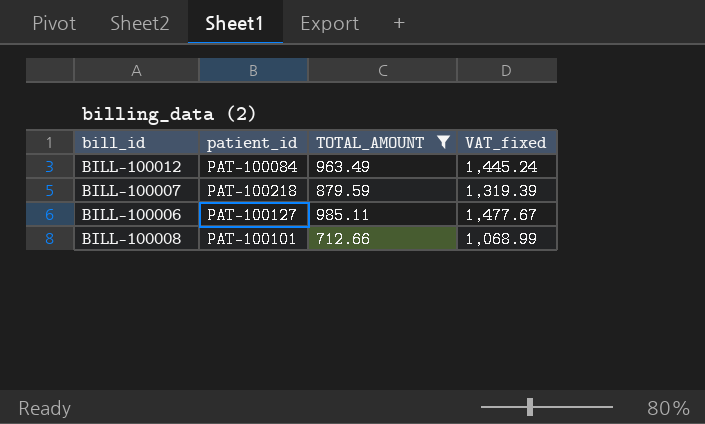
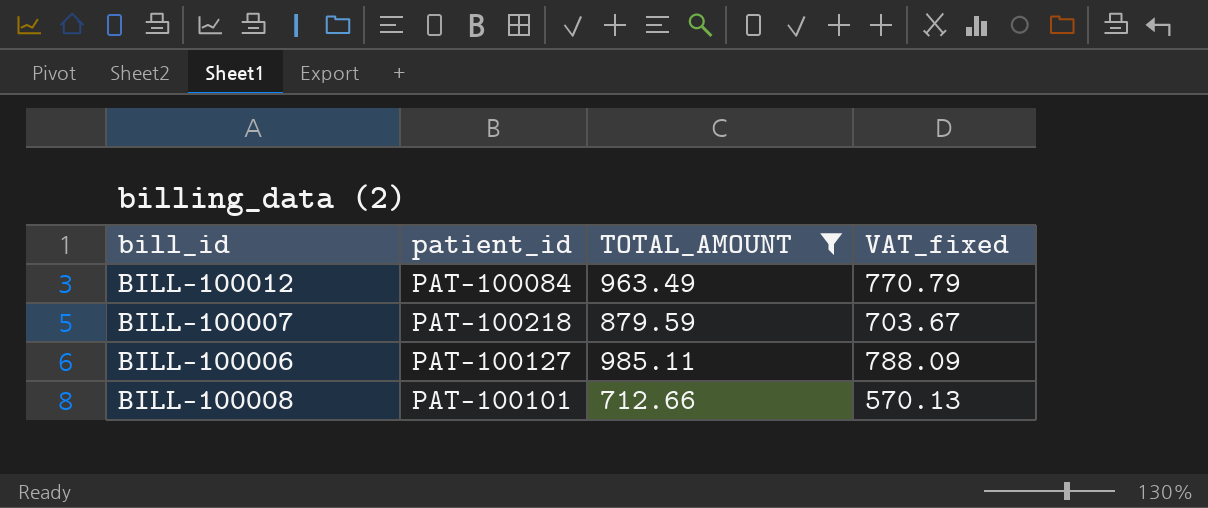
column VAT_fixed | formula: [TOTAL_AMOUNT] * 1.5 -> [TOTAL_AMOUNT] * 0.8

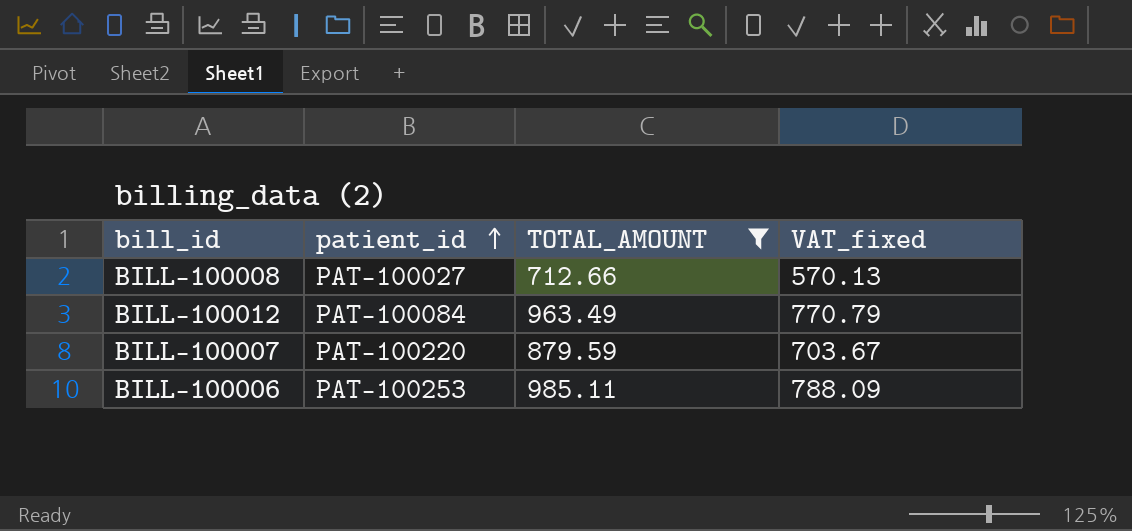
row order: none -> patient_id ascending
BILL-100008 | patient_id: PAT-100101 -> PAT-100027
BILL-100007 | patient_id: PAT-100218 -> PAT-100220
BILL-100006 | patient_id: PAT-100127 -> PAT-100253

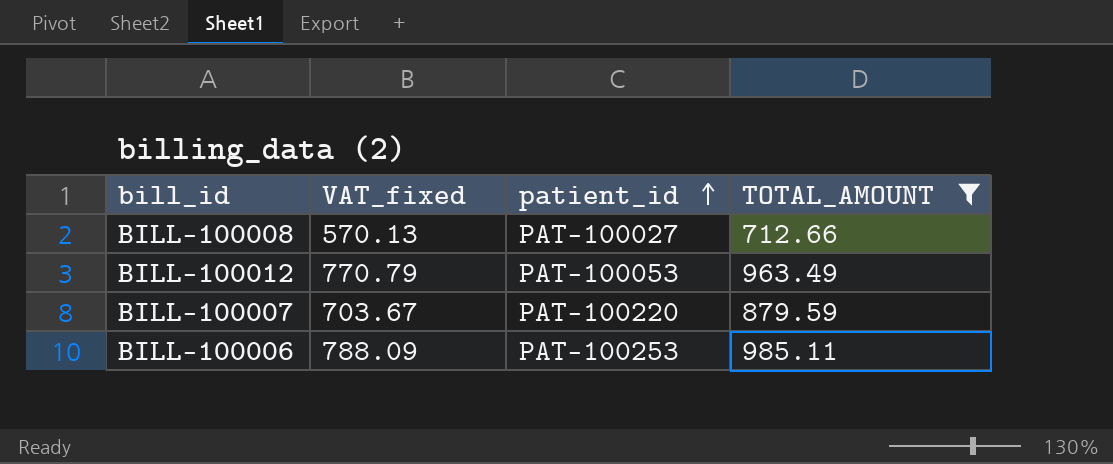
column VAT_fixed | position: 4 -> 2
BILL-100012 | patient_id: PAT-100084 -> PAT-100053

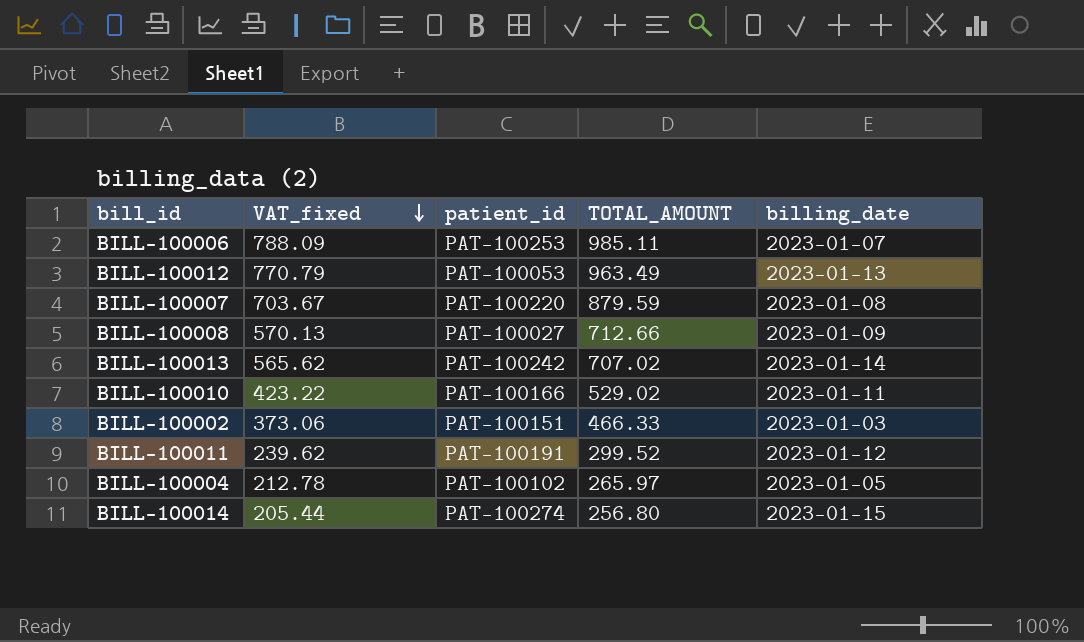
filter: TOTAL_AMOUNT >= 712.66 -> none
row order: patient_id ascending -> VAT_fixed descending
column billing_date | position: none -> 5

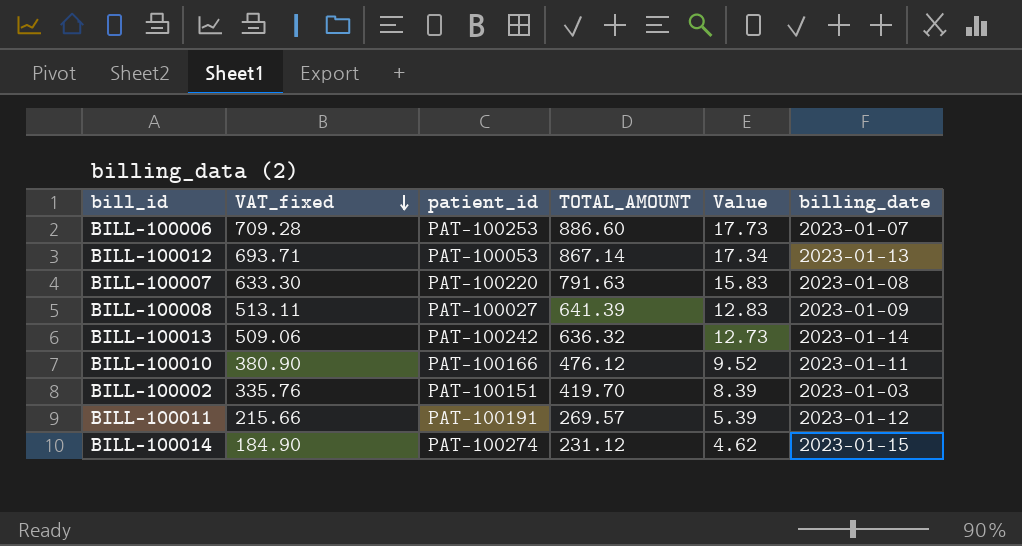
column Value | formula: none -> [TOTAL_AMOUNT] * 0.02
row BILL-100004: 212.78 | PAT-100102 | 265.97 | 2023-01-05 -> none
BILL-100006 | VAT_fixed: 788.09 -> 709.28
BILL-100006 | TOTAL_AMOUNT: 985.11 -> 886.60
BILL-100012 | VAT_fixed: 770.79 -> 693.71
BILL-100012 | TOTAL_AMOUNT: 963.49 -> 867.14
BILL-100007 | VAT_fixed: 703.67 -> 633.30
BILL-100007 | TOTAL_AMOUNT: 879.59 -> 791.63
BILL-100008 | VAT_fixed: 570.13 -> 513.11
BILL-100008 | TOTAL_AMOUNT: 712.66 -> 641.39
BILL-100013 | VAT_fixed: 565.62 -> 509.06
BILL-100013 | TOTAL_AMOUNT: 707.02 -> 636.32
BILL-100010 | VAT_fixed: 423.22 -> 380.90
BILL-100010 | TOTAL_AMOUNT: 529.02 -> 476.12
BILL-100002 | VAT_fixed: 373.06 -> 335.76
BILL-100002 | TOTAL_AMOUNT: 466.33 -> 419.70
BILL-100011 | VAT_fixed: 239.62 -> 215.66
BILL-100011 | TOTAL_AMOUNT: 299.52 -> 269.57
BILL-100014 | VAT_fixed: 205.44 -> 184.90
BILL-100014 | TOTAL_AMOUNT: 256.80 -> 231.12

